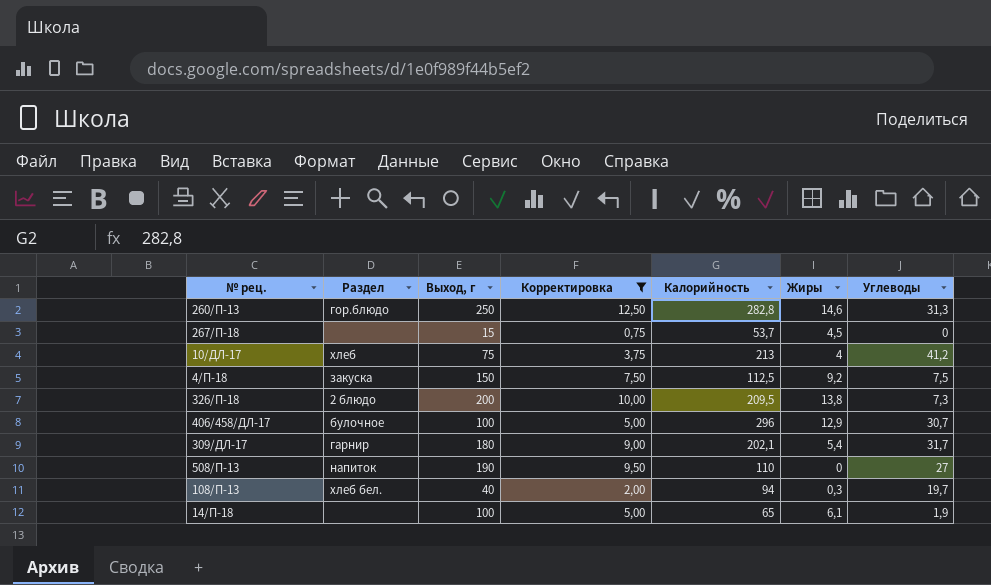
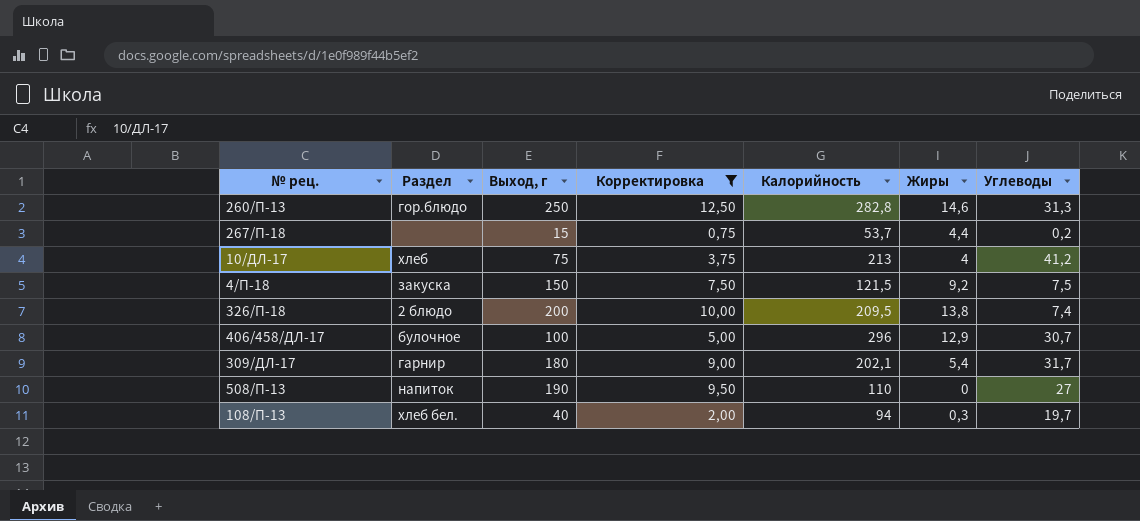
row 14/П-18: none | 100 | 5,00 | 65 | 6,1 | 1,9 -> none
267/П-18 | Жиры: 4,5 -> 4,4
267/П-18 | Углеводы: 0 -> 0,2
4/П-18 | Калорийность: 112,5 -> 121,5
326/П-18 | Углеводы: 7,3 -> 7,4

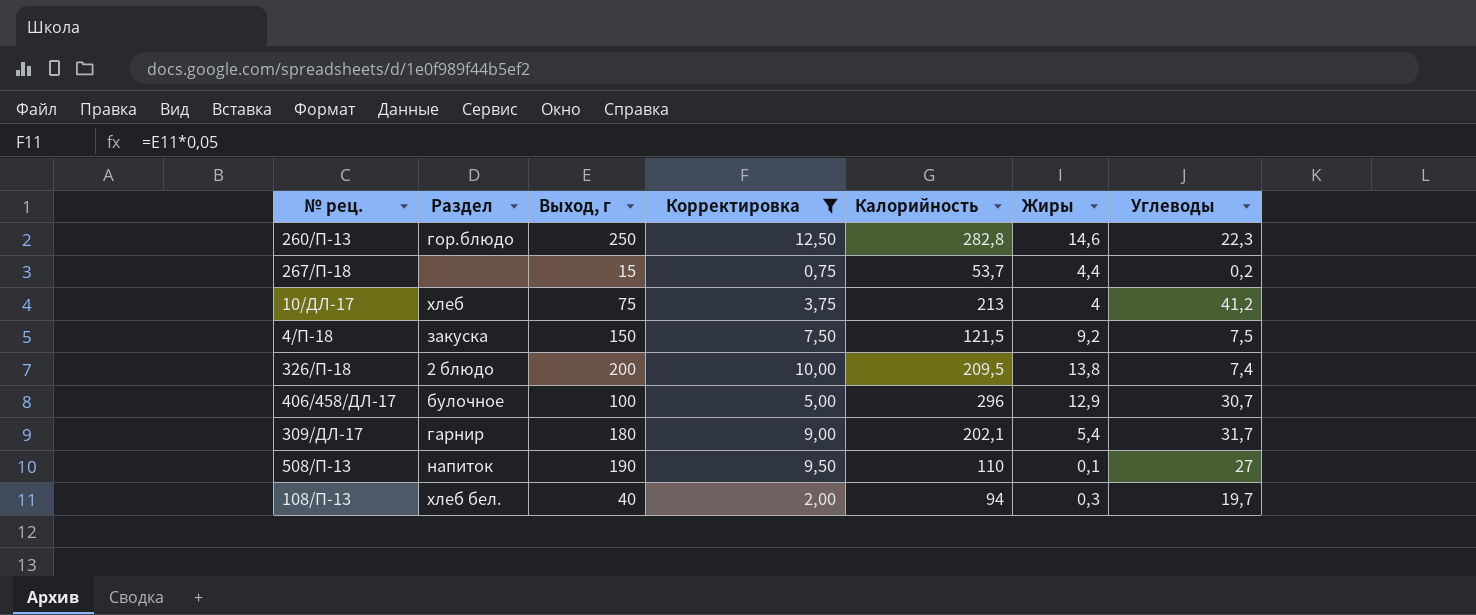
260/П-13 | Углеводы: 31,3 -> 22,3
508/П-13 | Жиры: 0 -> 0,1

